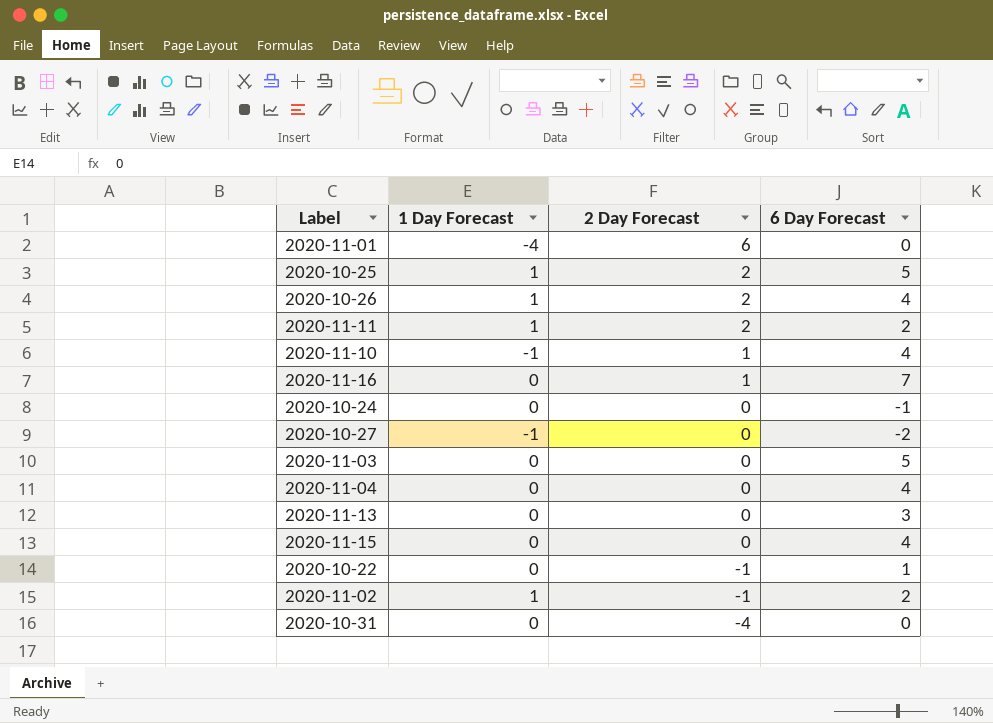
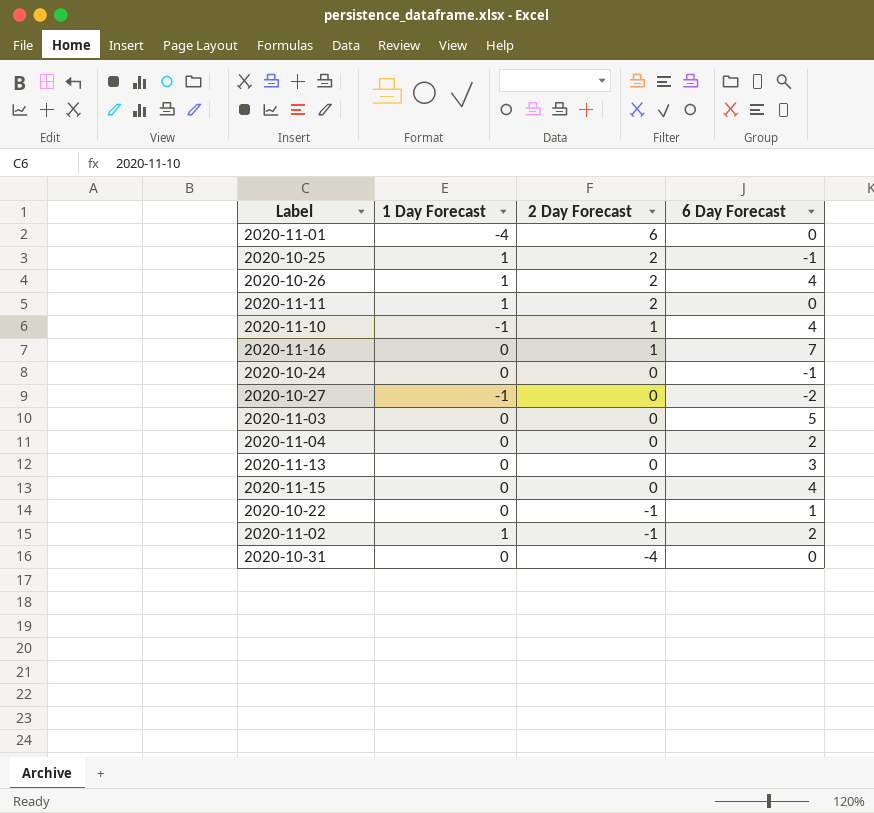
2020-10-25 | 6 Day Forecast: 5 -> -1
2020-11-11 | 6 Day Forecast: 2 -> 0
2020-11-04 | 6 Day Forecast: 4 -> 2

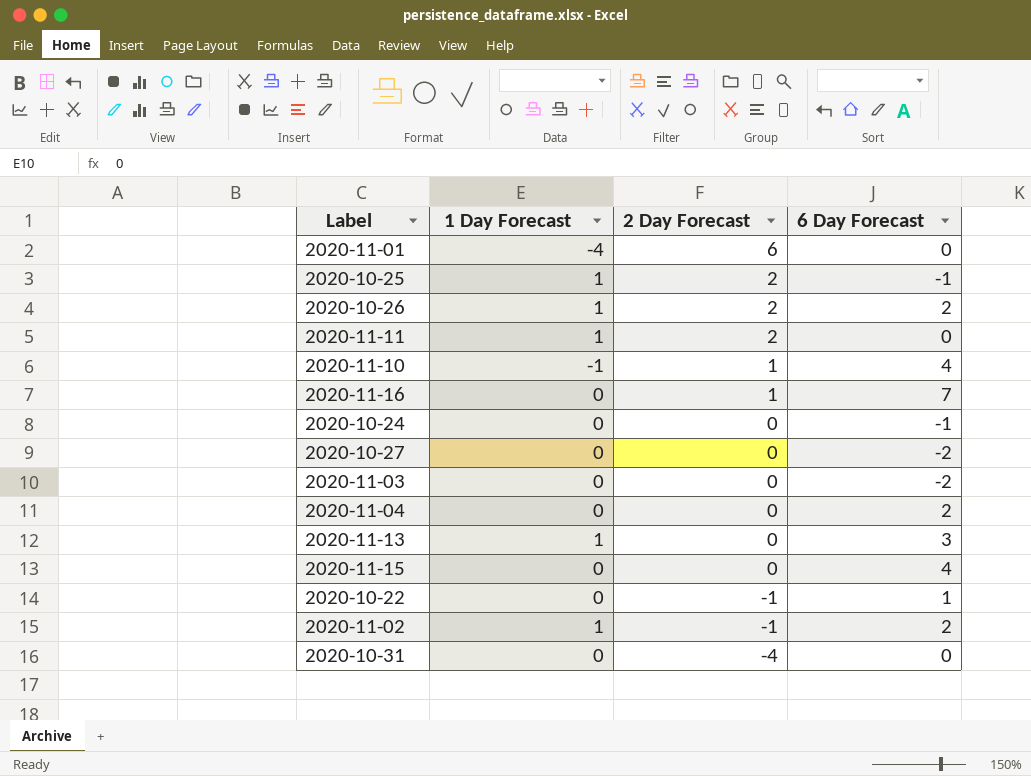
2020-10-26 | 6 Day Forecast: 4 -> 2
2020-10-27 | 1 Day Forecast: -1 -> 0
2020-11-03 | 6 Day Forecast: 5 -> -2
2020-11-13 | 1 Day Forecast: 0 -> 1

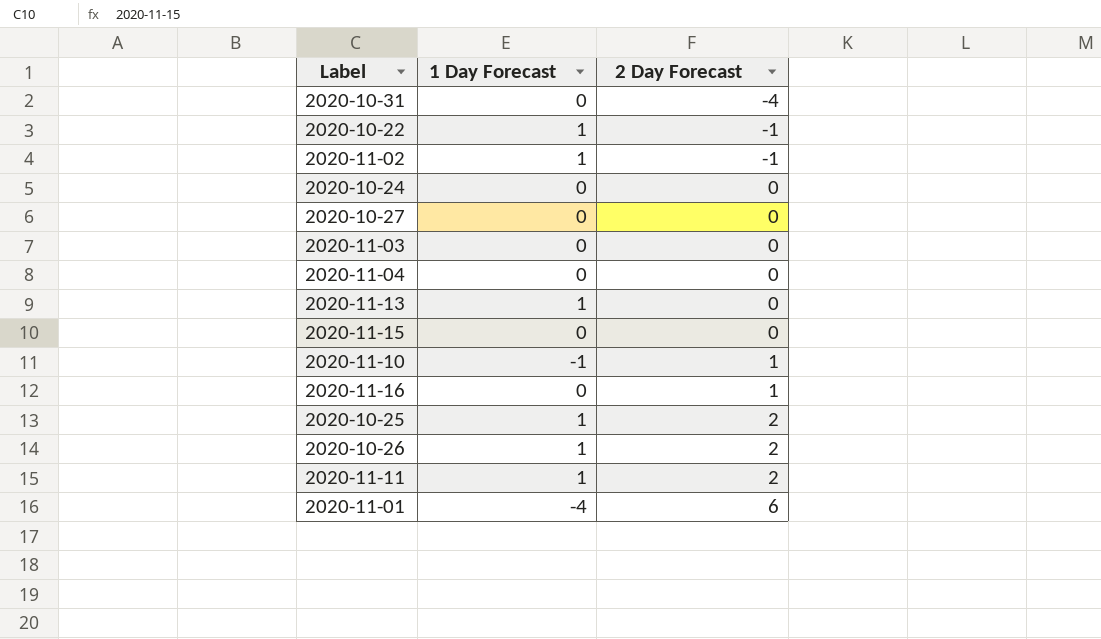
row order: 2 Day Forecast descending -> 2 Day Forecast ascending
column 6 Day Forecast | position: 4 -> none
2020-10-22 | 1 Day Forecast: 0 -> 1

